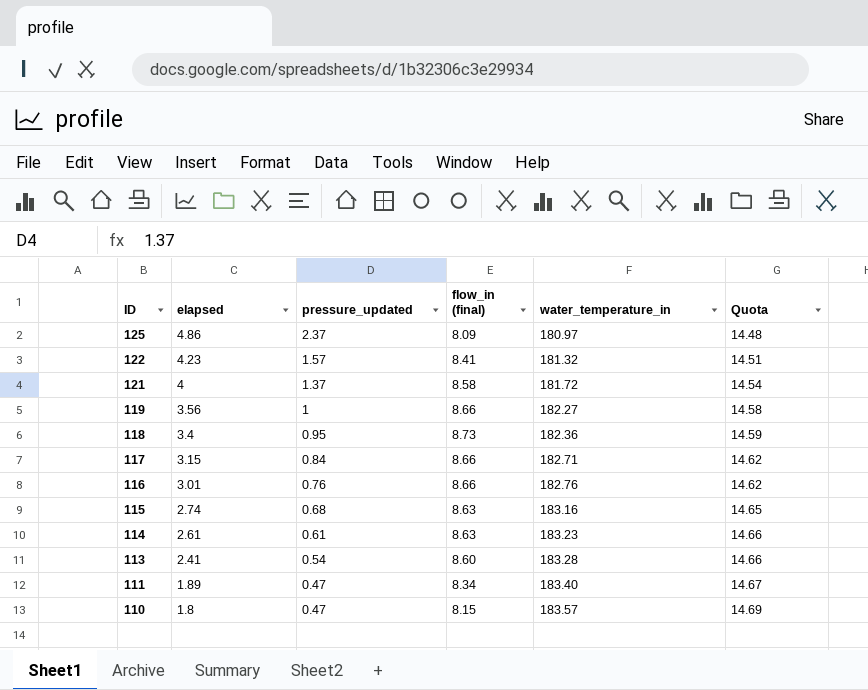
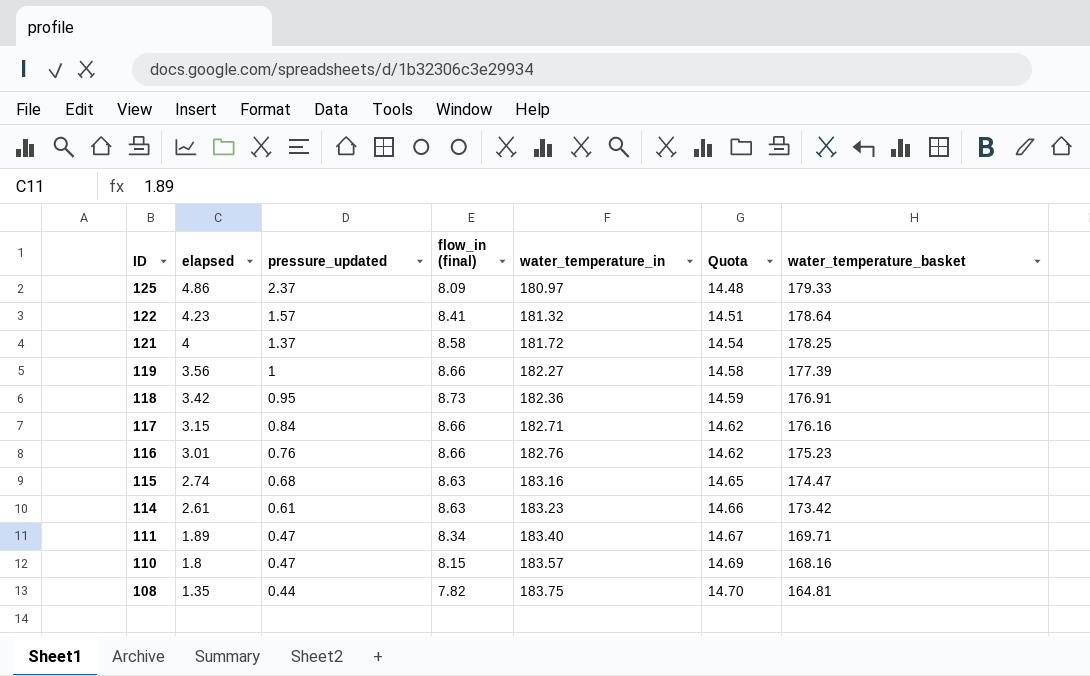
column water_temperature_basket | position: none -> 7
row 113: 2.41 | 0.54 | 8.60 | 183.28 | 14.66 -> none
118 | elapsed: 3.4 -> 3.42
row 108: none -> 1.35 | 0.44 | 7.82 | 183.75 | 14.70 | 164.81

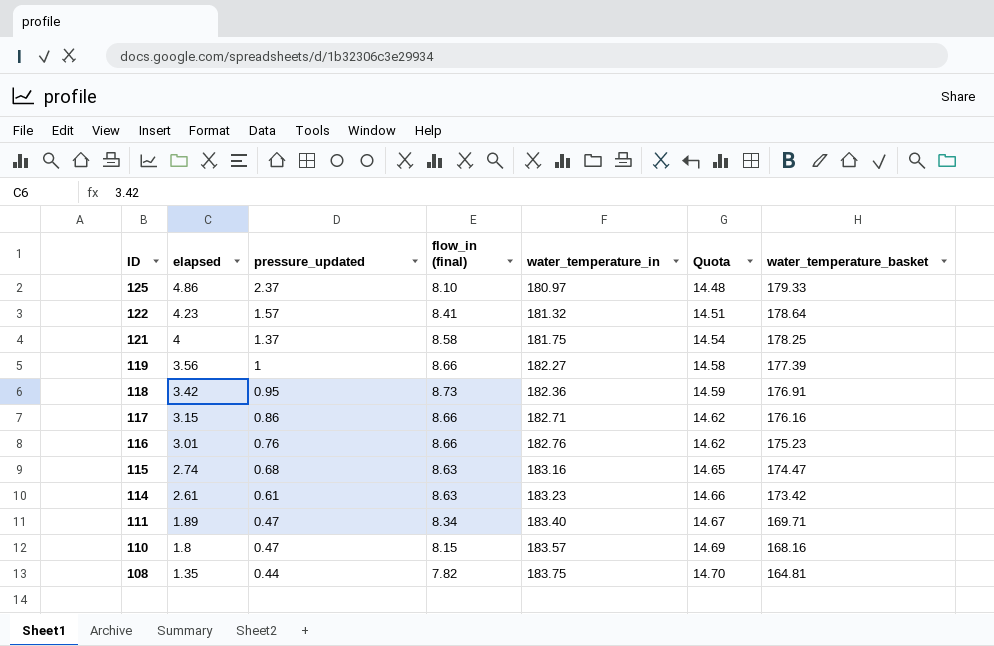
125 | flow_in (final): 8.09 -> 8.10
121 | water_temperature_in: 181.72 -> 181.75
117 | pressure_updated: 0.84 -> 0.86

